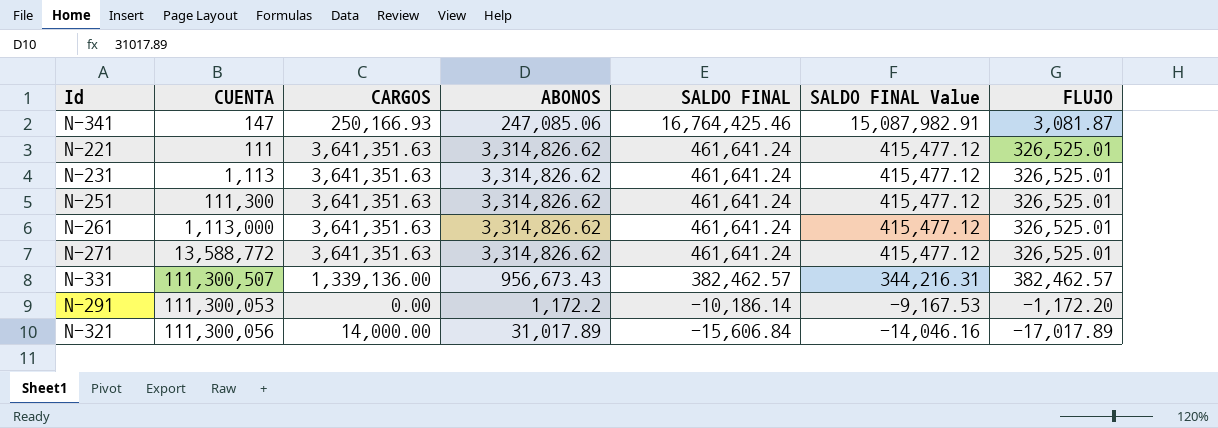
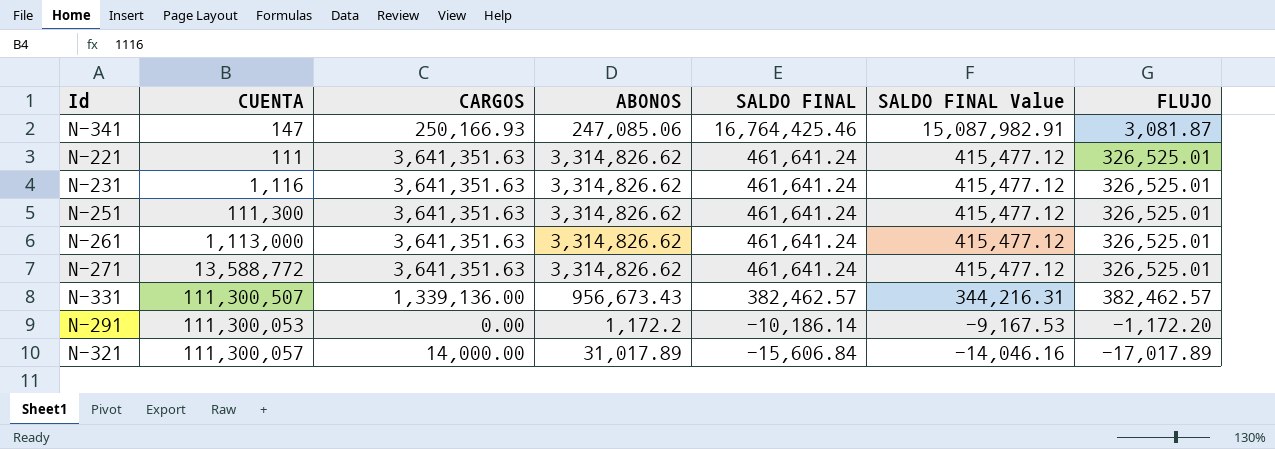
N-231 | CUENTA: 1,113 -> 1,116
N-321 | CUENTA: 111,300,056 -> 111,300,057

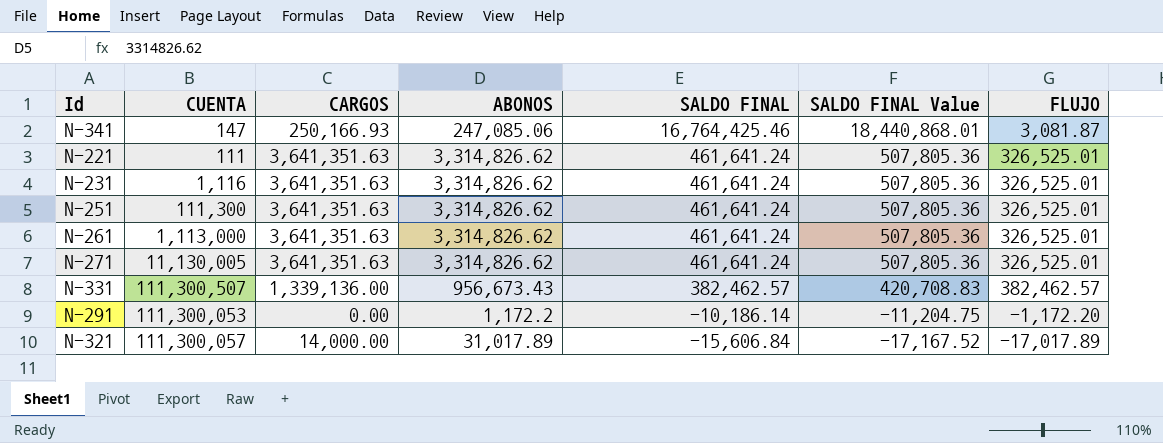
column SALDO FINAL Value | formula: [SALDO FINAL] * 0.9 -> [SALDO FINAL] * 1.1
N-271 | CUENTA: 13,588,772 -> 11,130,005

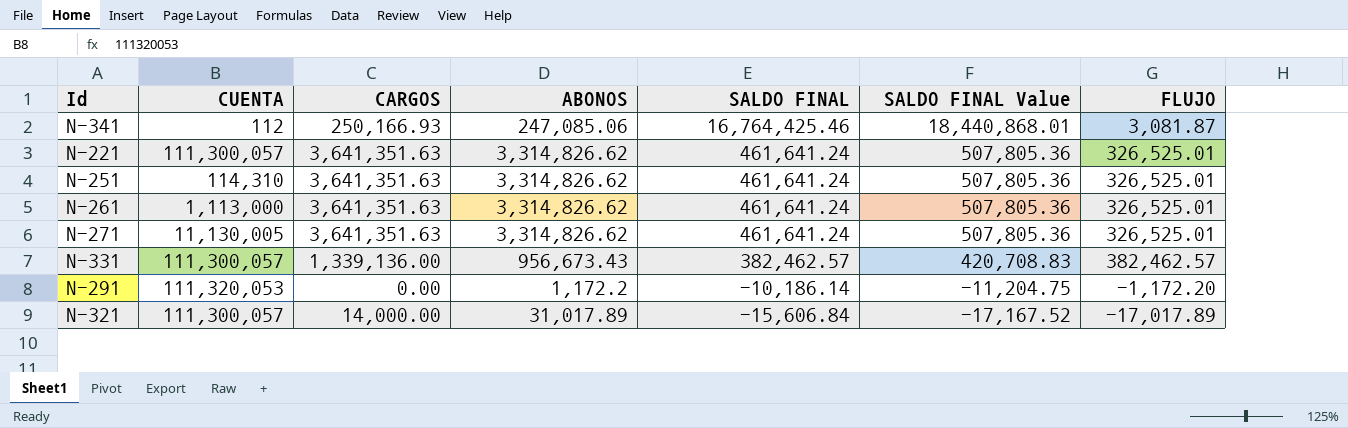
row N-231: 1,116 | 3,641,351.63 | 3,314,826.62 | 461,641.24 | 507,805.36 | 326,525.01 -> none
N-341 | CUENTA: 147 -> 112
N-221 | CUENTA: 111 -> 111,300,057
N-251 | CUENTA: 111,300 -> 114,310
N-331 | CUENTA: 111,300,507 -> 111,300,057
N-291 | CUENTA: 111,300,053 -> 111,320,053

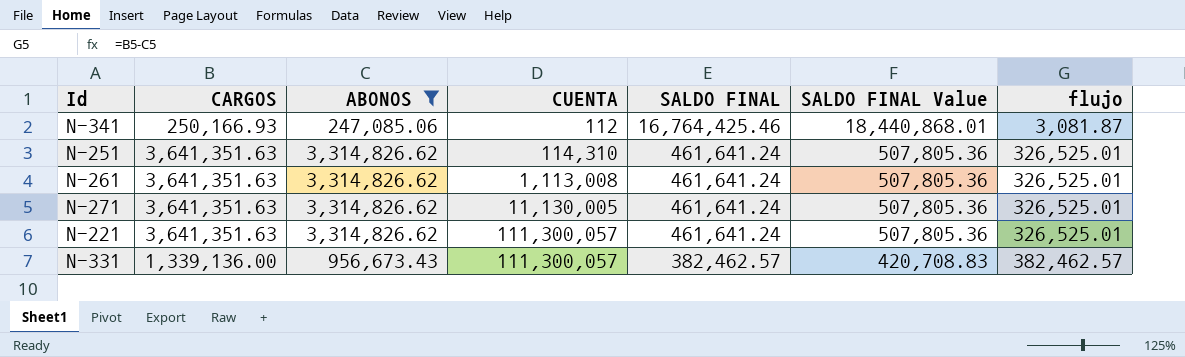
filter: none -> ABONOS >= 247,085.06
row order: SALDO FINAL descending -> CUENTA ascending
column CUENTA | position: 2 -> 4
column name: FLUJO -> flujo
N-261 | CUENTA: 1,113,000 -> 1,113,008

